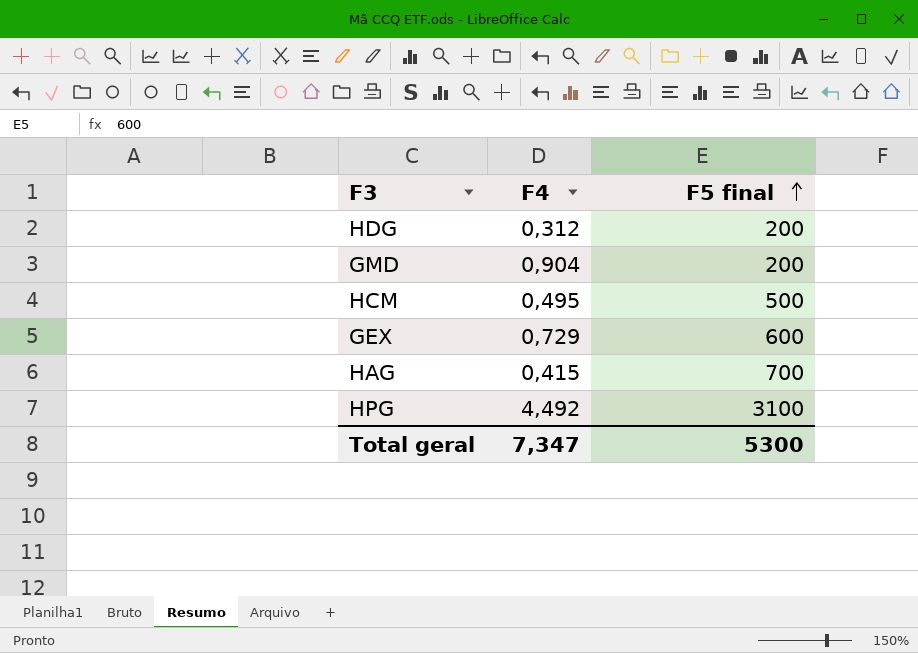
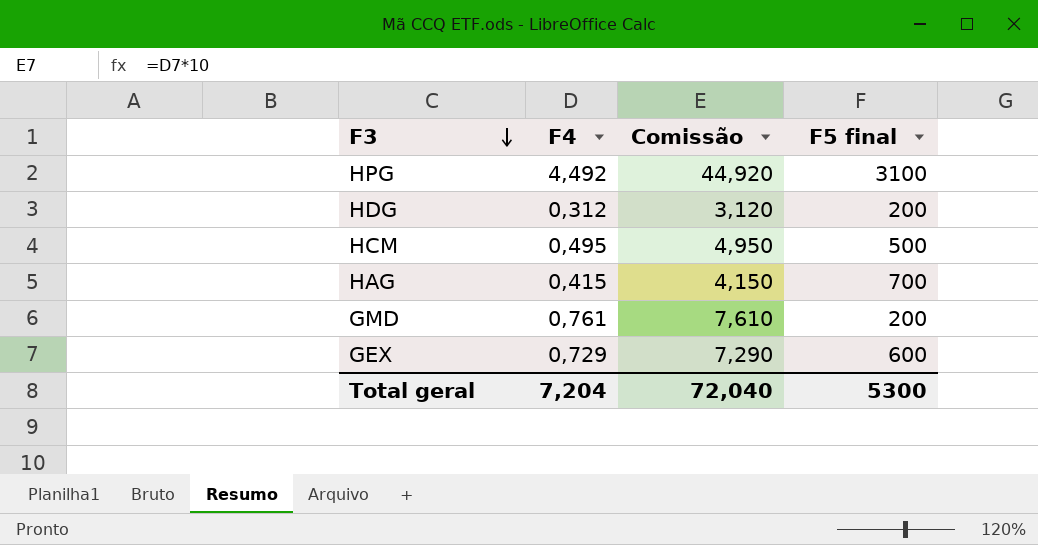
row order: F5 final ascending -> F3 descending
column Comissão | formula: none -> [F4] * 10
GMD | F4: 0,904 -> 0,761
Total geral | F4: 7,347 -> 7,204

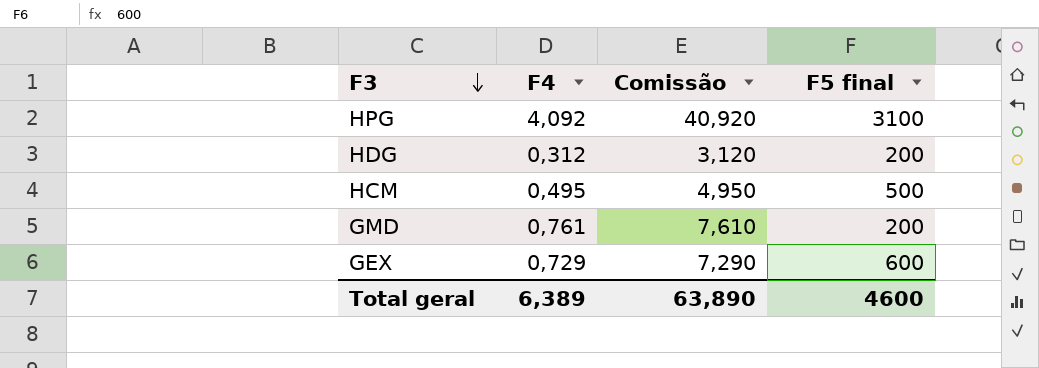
row HAG: 0,415 | 4,150 | 700 -> none
HPG | F4: 4,492 -> 4,092
HPG | Comissão: 44,920 -> 40,920
Total geral | F4: 7,204 -> 6,389
Total geral | Comissão: 72,040 -> 63,890
Total geral | F5 final: 5300 -> 4600

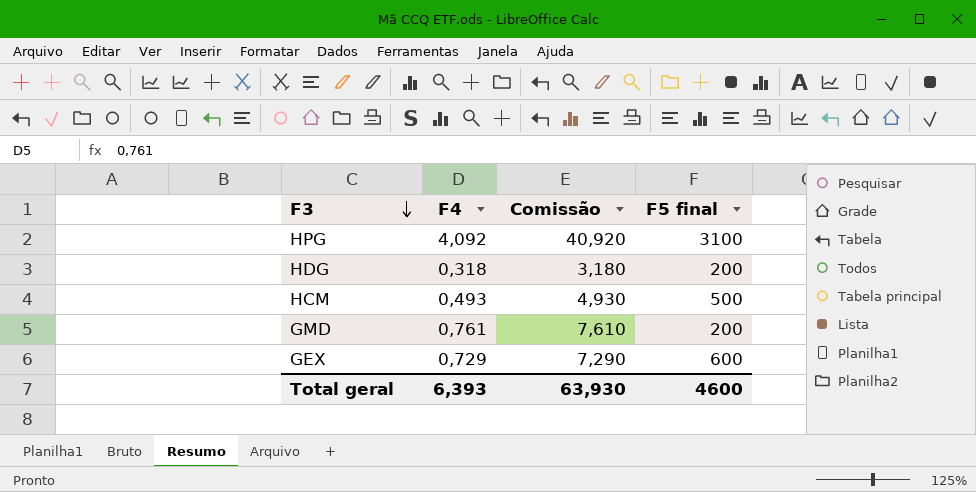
HDG | F4: 0,312 -> 0,318
HDG | Comissão: 3,120 -> 3,180
HCM | F4: 0,495 -> 0,493
HCM | Comissão: 4,950 -> 4,930
Total geral | F4: 6,389 -> 6,393
Total geral | Comissão: 63,890 -> 63,930

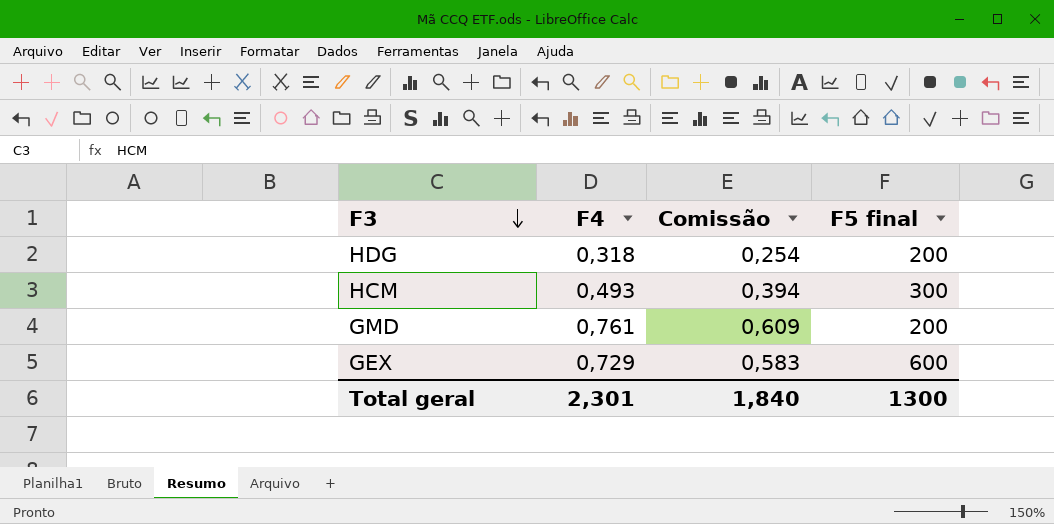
column Comissão | formula: [F4] * 10 -> [F4] * 0,8
row HPG: 4,092 | 40,920 | 3100 -> none
HCM | F5 final: 500 -> 300
Total geral | F4: 6,393 -> 2,301
Total geral | Comissão: 63,930 -> 1,840
Total geral | F5 final: 4600 -> 1300

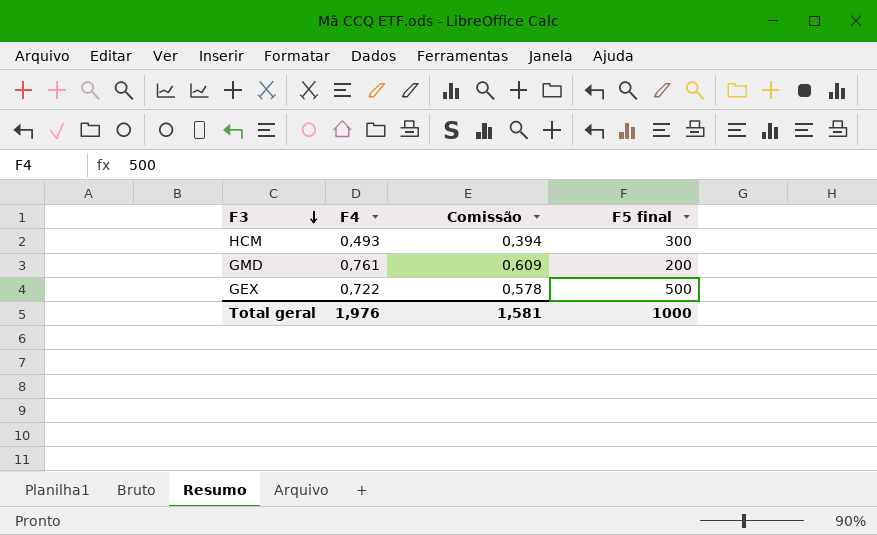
row HDG: 0,318 | 0,254 | 200 -> none
GEX | F4: 0,729 -> 0,722
GEX | Comissão: 0,583 -> 0,578
GEX | F5 final: 600 -> 500
Total geral | F4: 2,301 -> 1,976
Total geral | Comissão: 1,840 -> 1,581
Total geral | F5 final: 1300 -> 1000

